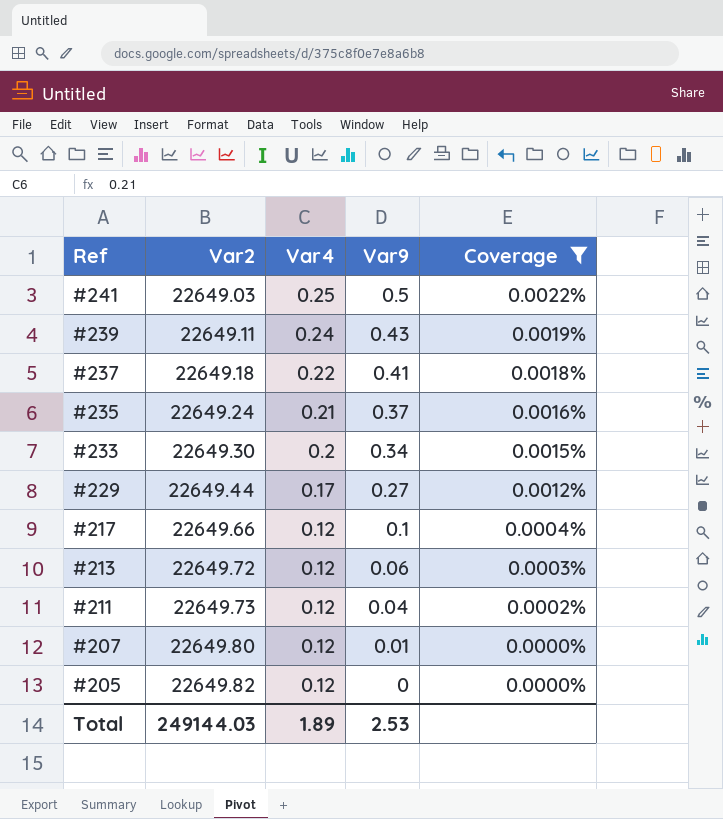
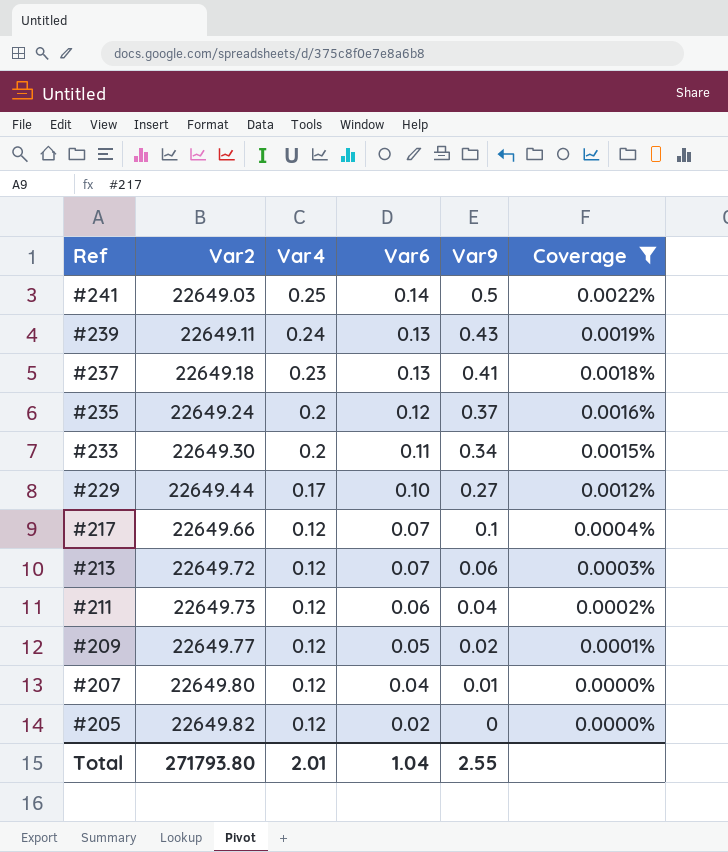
column Var6 | position: none -> 4
#237 | Var4: 0.22 -> 0.23
#235 | Var4: 0.21 -> 0.2
row #209: none -> 22649.77 | 0.12 | 0.05 | 0.02 | 0.0001%
Total | Var2: 249144.03 -> 271793.80
Total | Var4: 1.89 -> 2.01
Total | Var9: 2.53 -> 2.55

